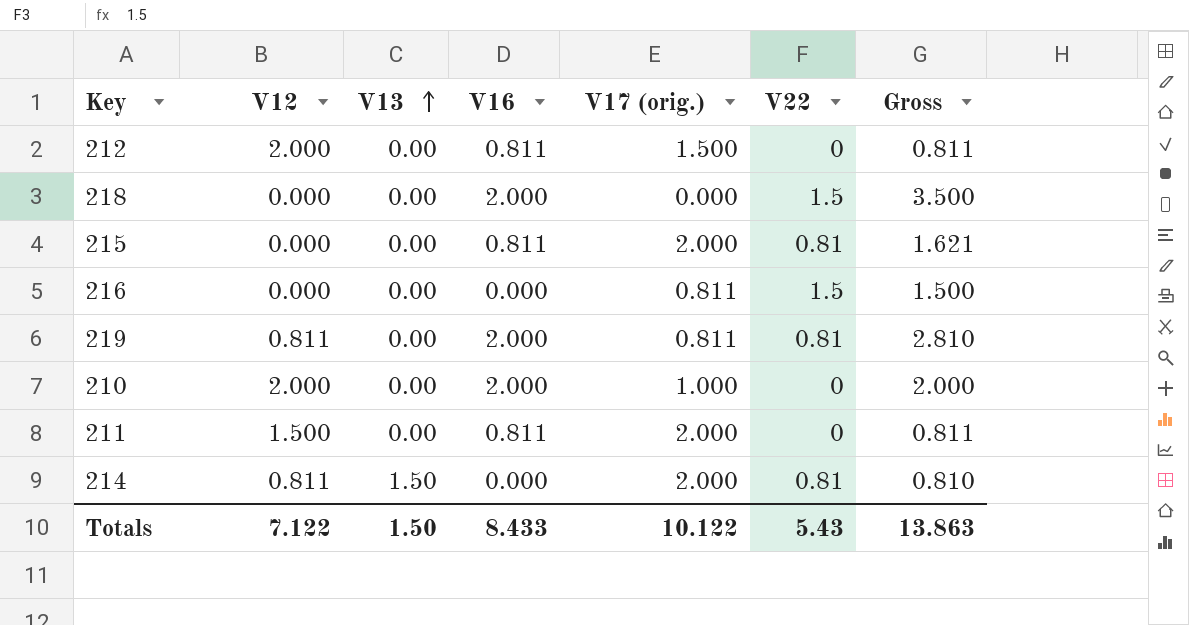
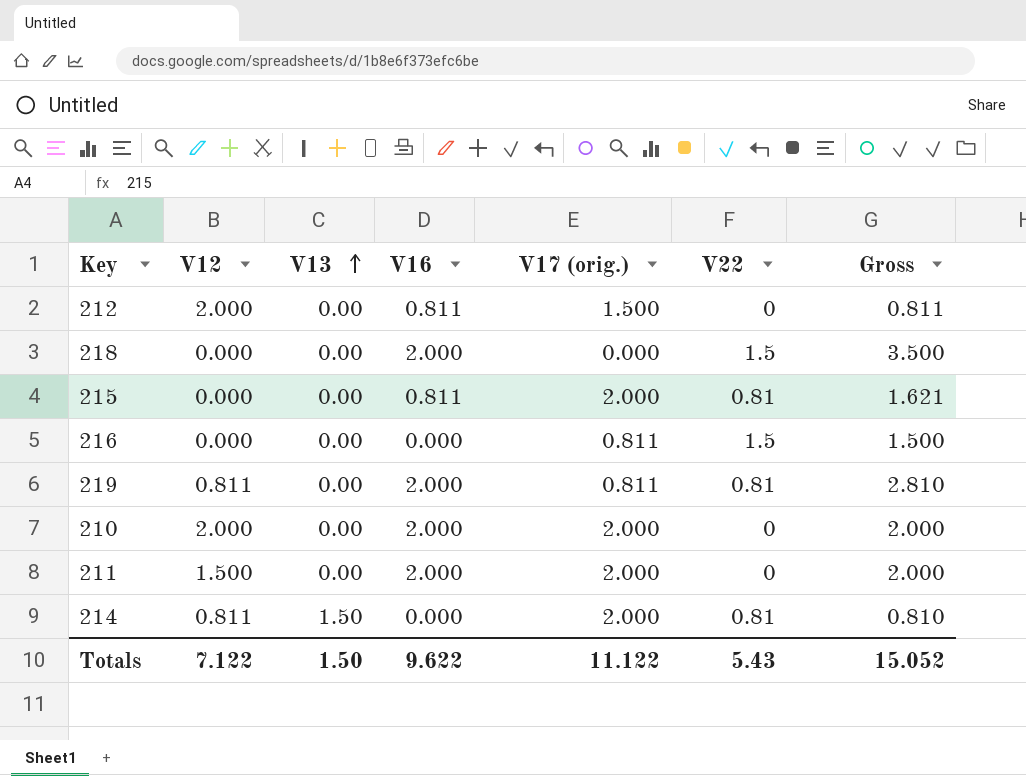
210 | V17 (orig.): 1.000 -> 2.000
211 | V16: 0.811 -> 2.000
211 | Gross: 0.811 -> 2.000
Totals | V16: 8.433 -> 9.622
Totals | V17 (orig.): 10.122 -> 11.122
Totals | Gross: 13.863 -> 15.052

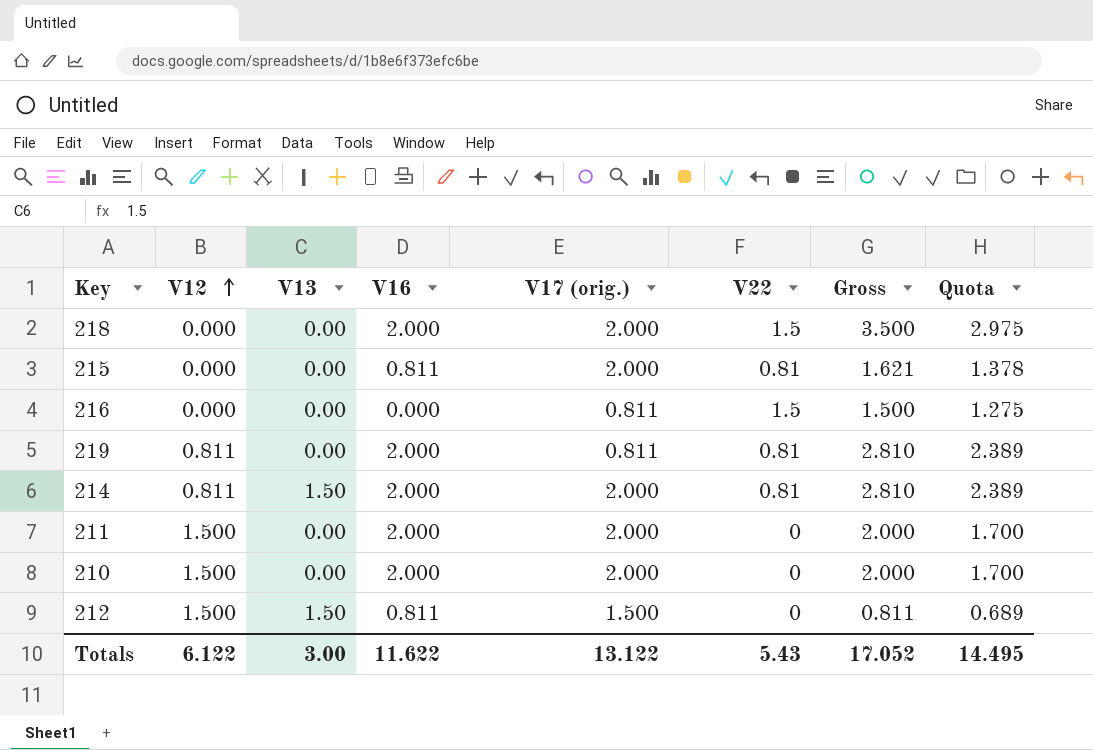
row order: V13 ascending -> V12 ascending
column Quota | formula: none -> [Gross] * 0.85
218 | V17 (orig.): 0.000 -> 2.000
214 | V16: 0.000 -> 2.000
214 | Gross: 0.810 -> 2.810
210 | V12: 2.000 -> 1.500
212 | V12: 2.000 -> 1.500
212 | V13: 0.00 -> 1.50
Totals | V12: 7.122 -> 6.122
Totals | V13: 1.50 -> 3.00
Totals | V16: 9.622 -> 11.622
Totals | V17 (orig.): 11.122 -> 13.122
Totals | Gross: 15.052 -> 17.052

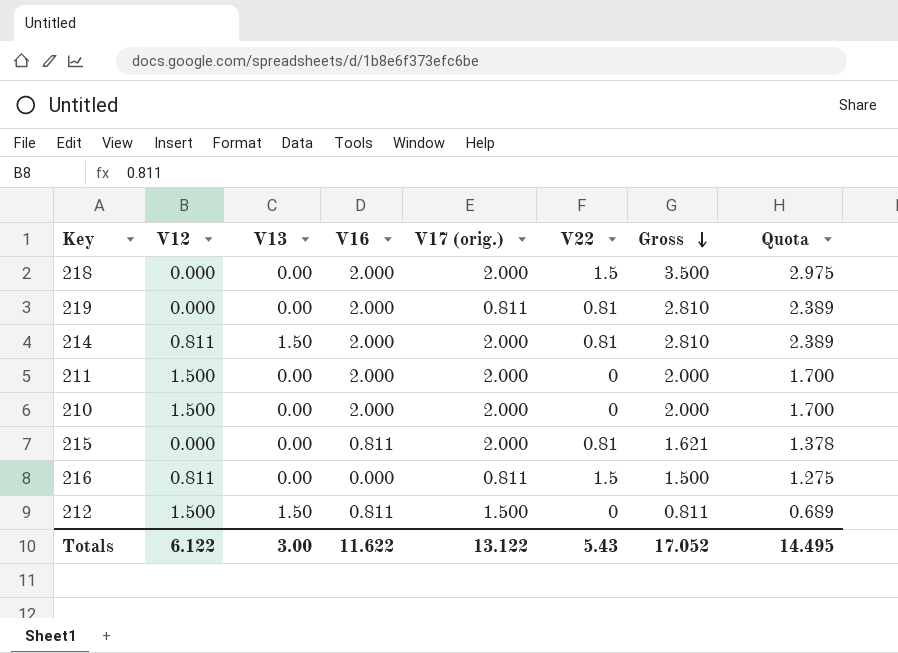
row order: V12 ascending -> Gross descending
219 | V12: 0.811 -> 0.000
216 | V12: 0.000 -> 0.811

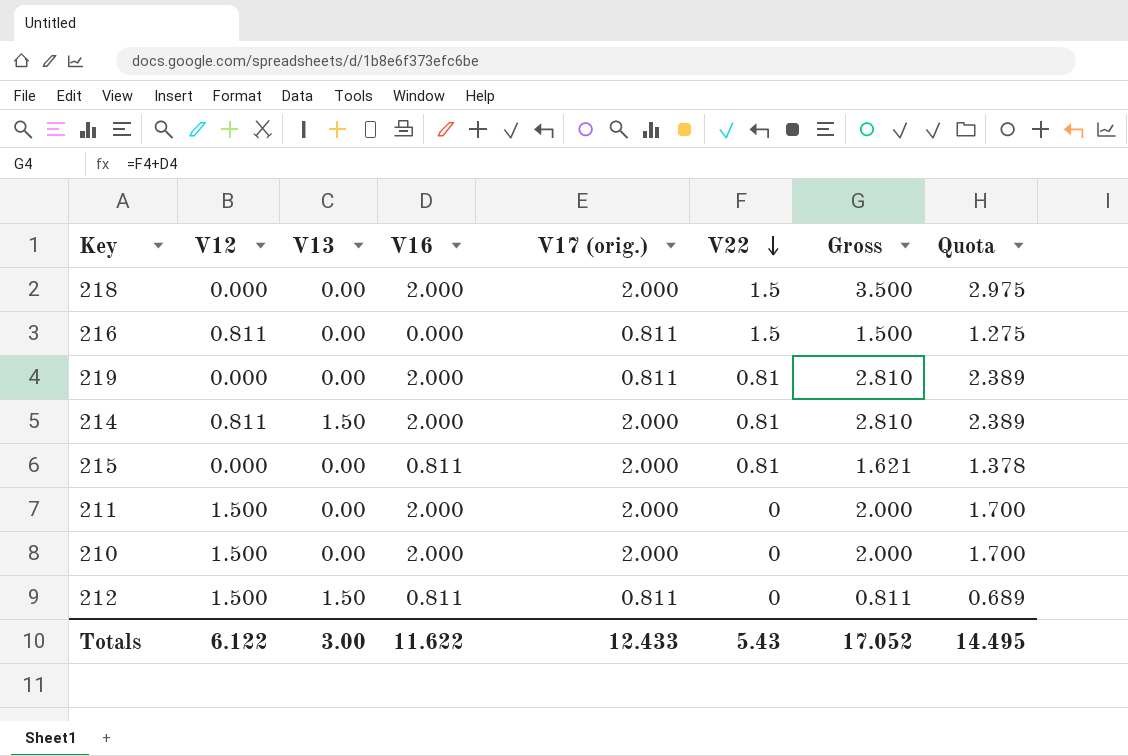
row order: Gross descending -> V22 descending
212 | V17 (orig.): 1.500 -> 0.811
Totals | V17 (orig.): 13.122 -> 12.433

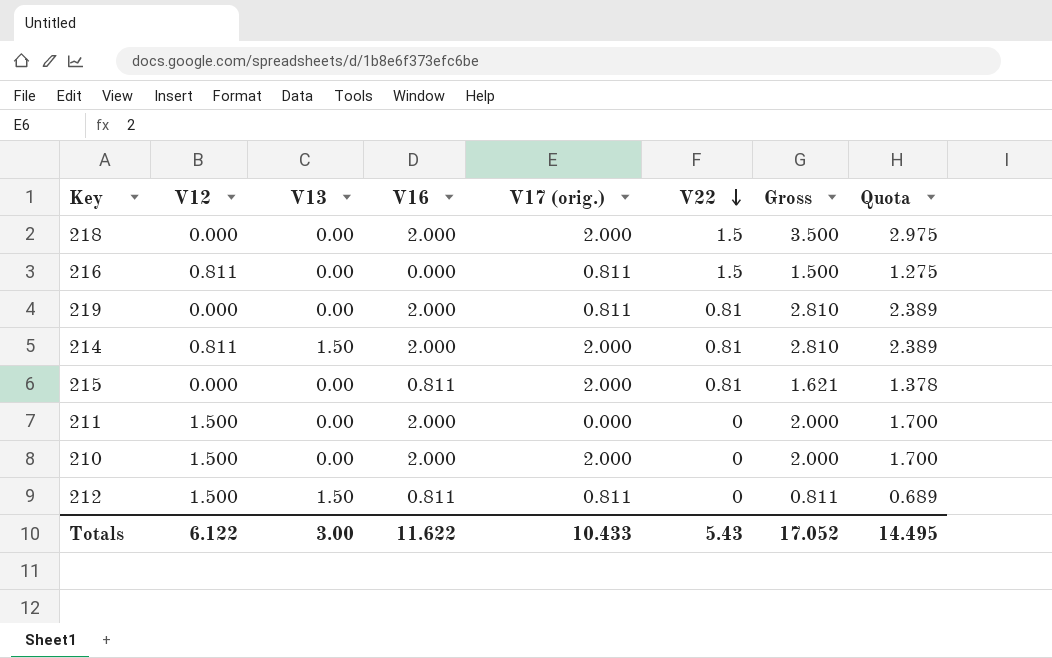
211 | V17 (orig.): 2.000 -> 0.000
Totals | V17 (orig.): 12.433 -> 10.433

